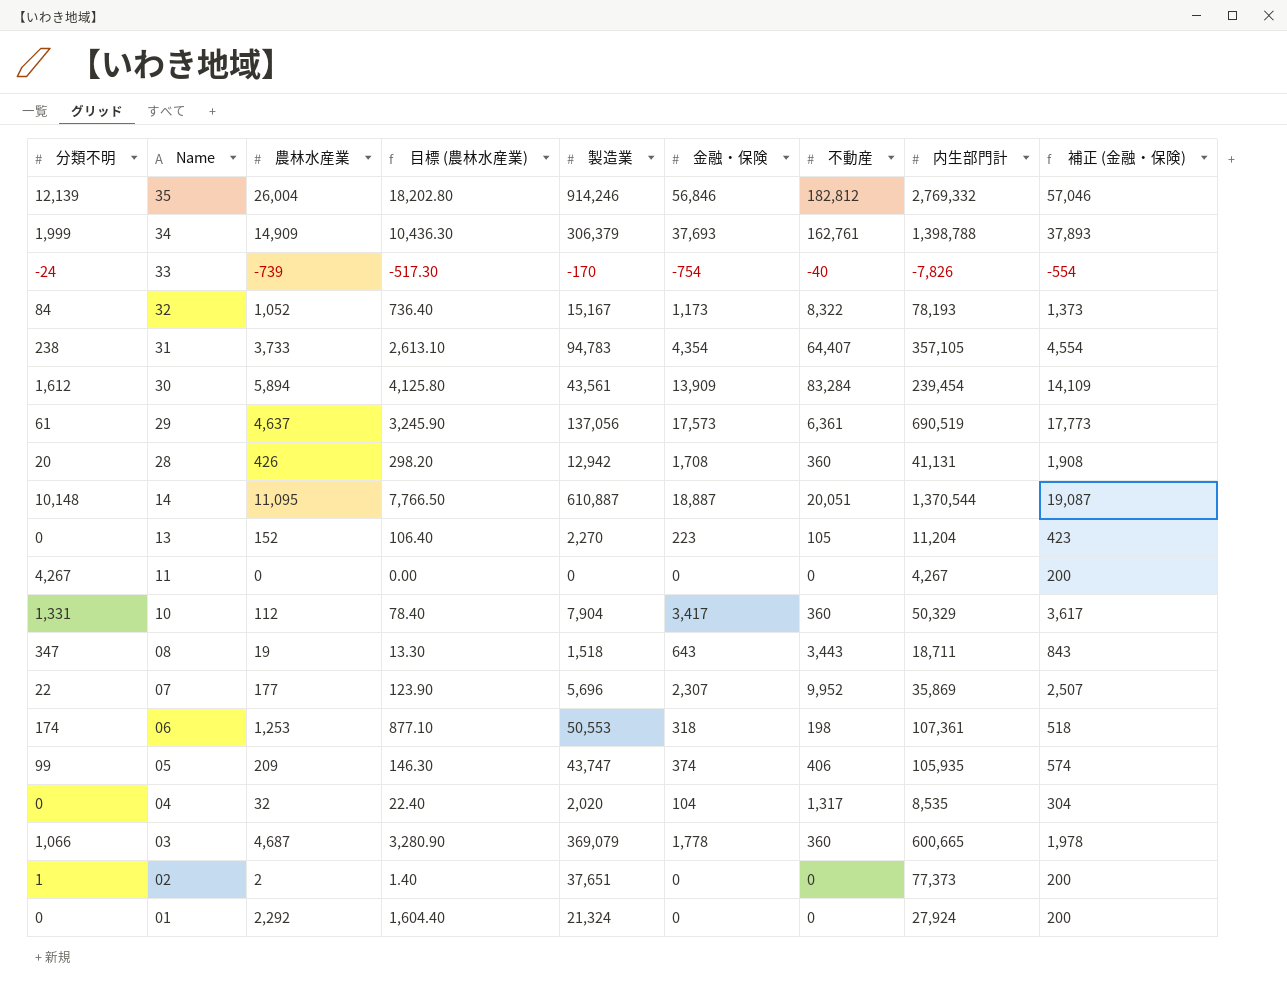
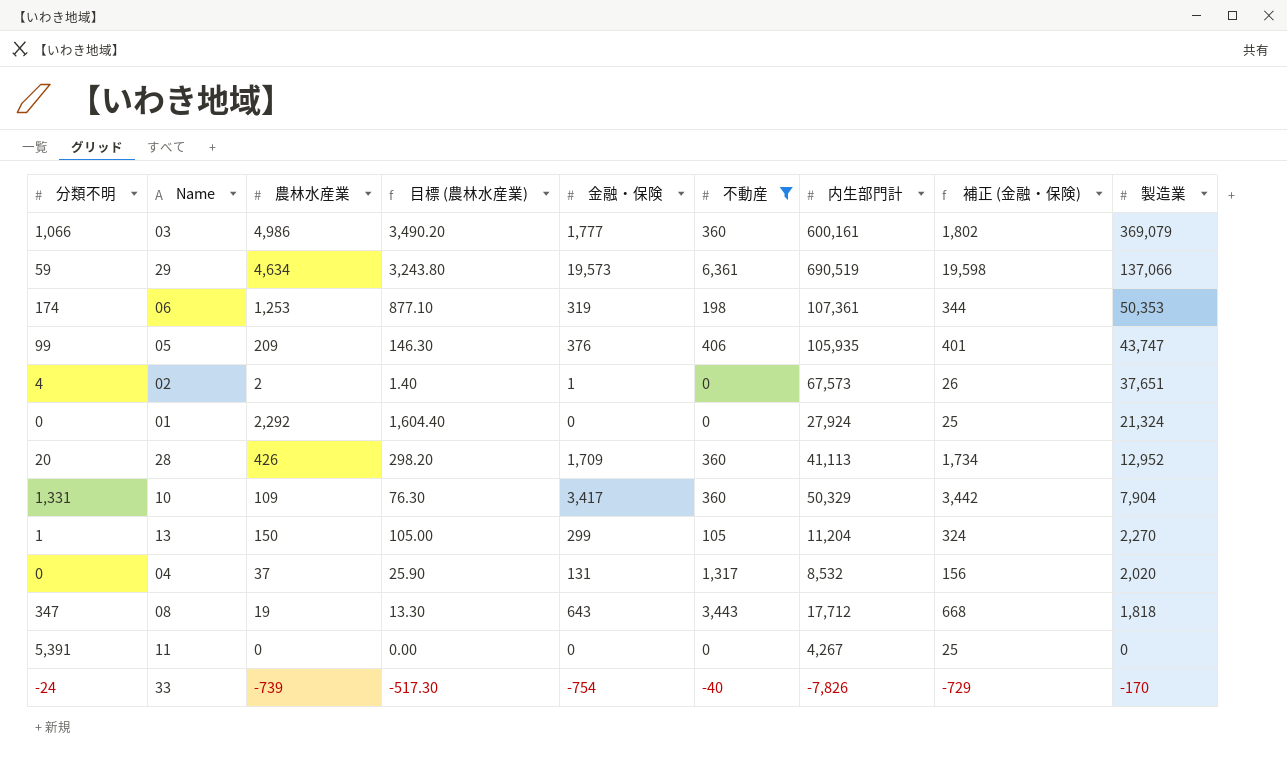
filter: none -> 不動産 <= 6,361
row order: Name descending -> 製造業 descending
column 補正 (金融・保険) | formula: [金融・保険] + 200 -> [金融・保険] + 25
column 製造業 | position: 5 -> 9
03 | 農林水産業: 4,687 -> 4,986
03 | 目標 (農林水産業): 3,280.90 -> 3,490.20
03 | 金融・保険: 1,778 -> 1,777
03 | 内生部門計: 600,665 -> 600,161
29 | 分類不明: 61 -> 59
29 | 農林水産業: 4,637 -> 4,634
29 | 目標 (農林水産業): 3,245.90 -> 3,243.80
29 | 金融・保険: 17,573 -> 19,573
29 | 製造業: 137,056 -> 137,066
06 | 金融・保険: 318 -> 319
06 | 製造業: 50,553 -> 50,353
05 | 金融・保険: 374 -> 376
02 | 分類不明: 1 -> 4
02 | 金融・保険: 0 -> 1
02 | 内生部門計: 77,373 -> 67,573
28 | 金融・保険: 1,708 -> 1,709
28 | 内生部門計: 41,131 -> 41,113
28 | 製造業: 12,942 -> 12,952
10 | 農林水産業: 112 -> 109
10 | 目標 (農林水産業): 78.40 -> 76.30
13 | 分類不明: 0 -> 1
13 | 農林水産業: 152 -> 150
13 | 目標 (農林水産業): 106.40 -> 105.00
13 | 金融・保険: 223 -> 299
04 | 農林水産業: 32 -> 37
04 | 目標 (農林水産業): 22.40 -> 25.90
04 | 金融・保険: 104 -> 131
04 | 内生部門計: 8,535 -> 8,532
08 | 内生部門計: 18,711 -> 17,712
08 | 製造業: 1,518 -> 1,818
11 | 分類不明: 4,267 -> 5,391

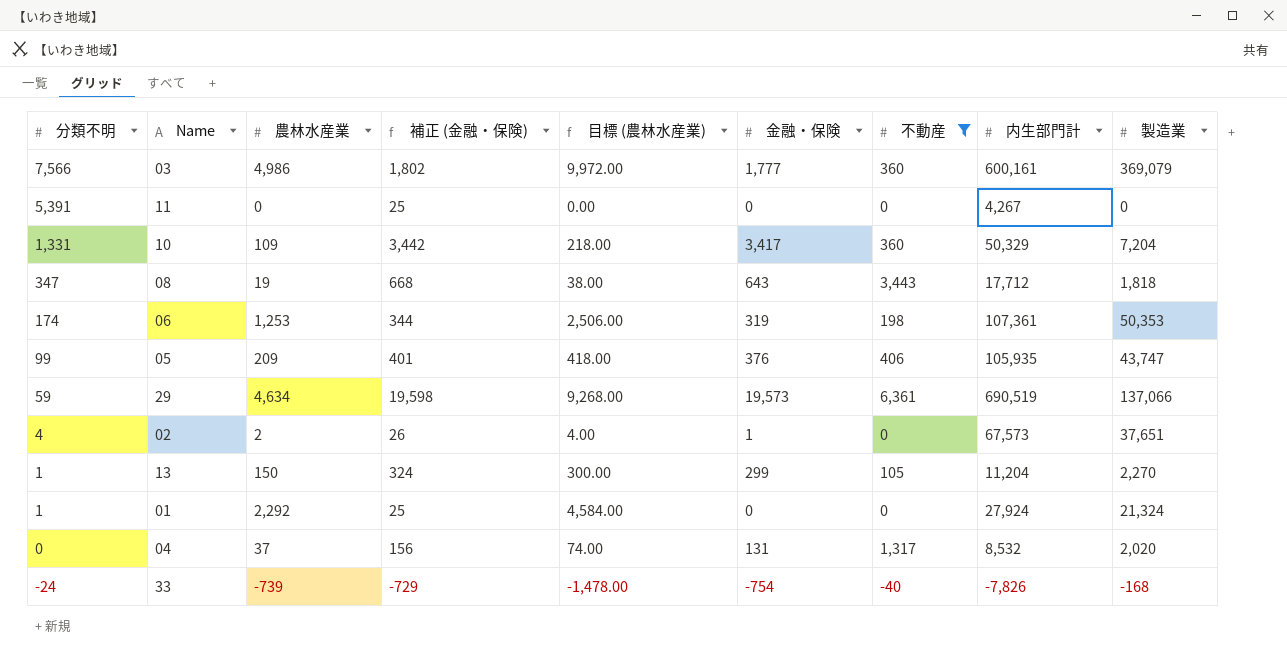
row order: 製造業 descending -> 分類不明 descending
column 補正 (金融・保険) | position: 8 -> 4
column 目標 (農林水産業) | formula: [農林水産業] * 0.7 -> [農林水産業] * 2
row 28: 20 | 426 | 298.20 | 1,709 | 360 | 41,113 | 1,734 | 12,952 -> none
03 | 分類不明: 1,066 -> 7,566
10 | 製造業: 7,904 -> 7,204
01 | 分類不明: 0 -> 1
33 | 製造業: -170 -> -168

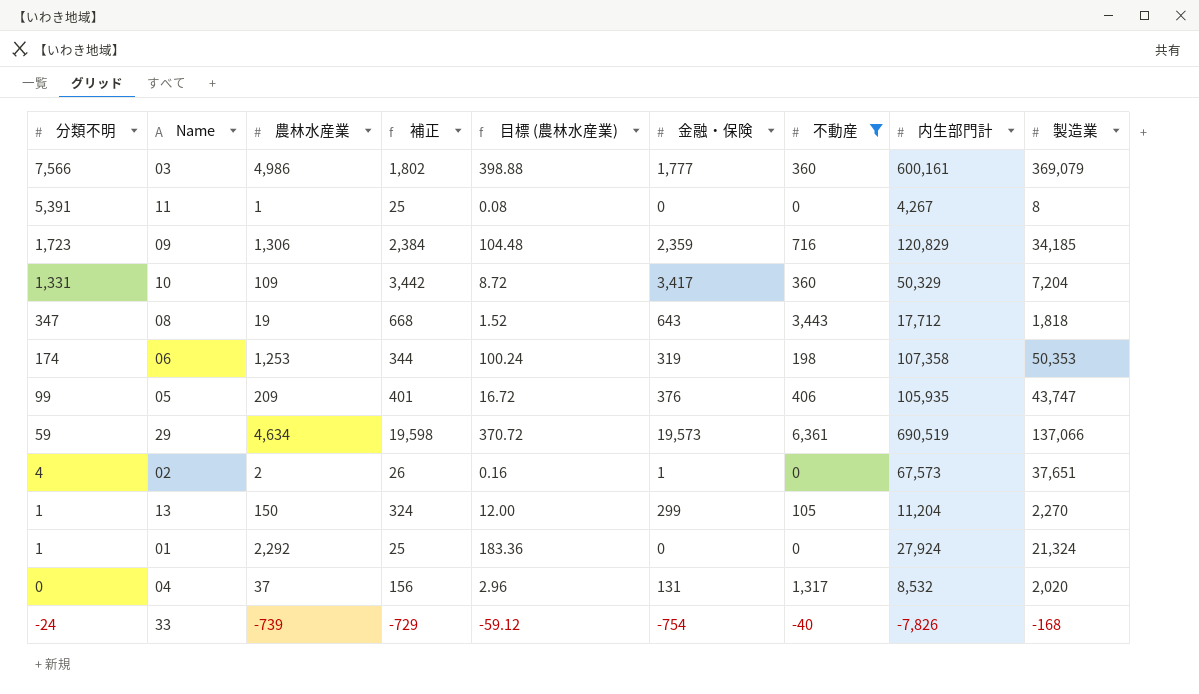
column name: 補正 (金融・保険) -> 補正
column 目標 (農林水産業) | formula: [農林水産業] * 2 -> [農林水産業] * 0.08
11 | 農林水産業: 0 -> 1
11 | 製造業: 0 -> 8
row 09: none -> 1,723 | 1,306 | 2,384 | 104.48 | 2,359 | 716 | 120,829 | 34,185
06 | 内生部門計: 107,361 -> 107,358

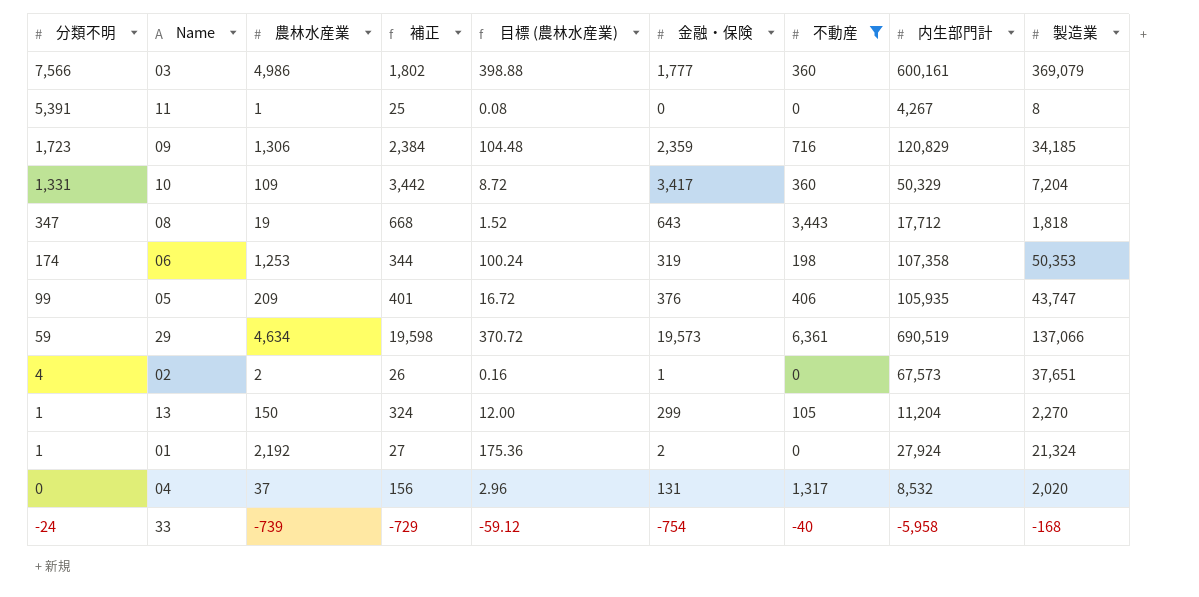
01 | 農林水産業: 2,292 -> 2,192
01 | 補正: 25 -> 27
01 | 目標 (農林水産業): 183.36 -> 175.36
01 | 金融・保険: 0 -> 2
33 | 内生部門計: -7,826 -> -5,958

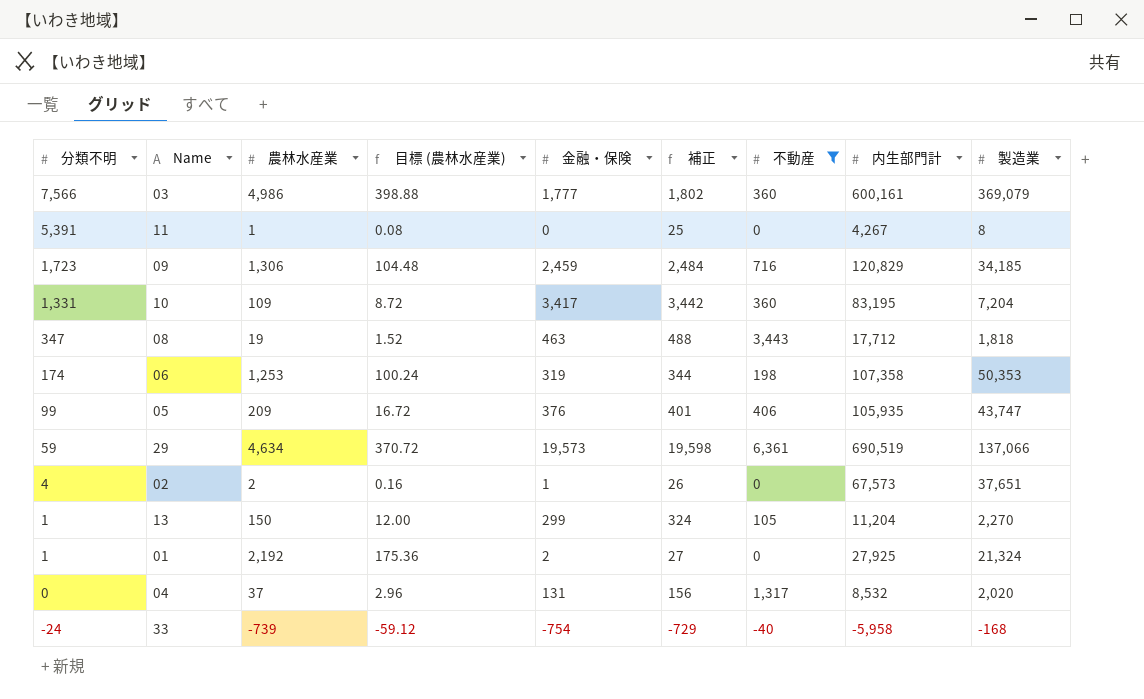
column 補正 | position: 4 -> 6
09 | 金融・保険: 2,359 -> 2,459
09 | 補正: 2,384 -> 2,484
10 | 内生部門計: 50,329 -> 83,195
08 | 金融・保険: 643 -> 463
08 | 補正: 668 -> 488
01 | 内生部門計: 27,924 -> 27,925

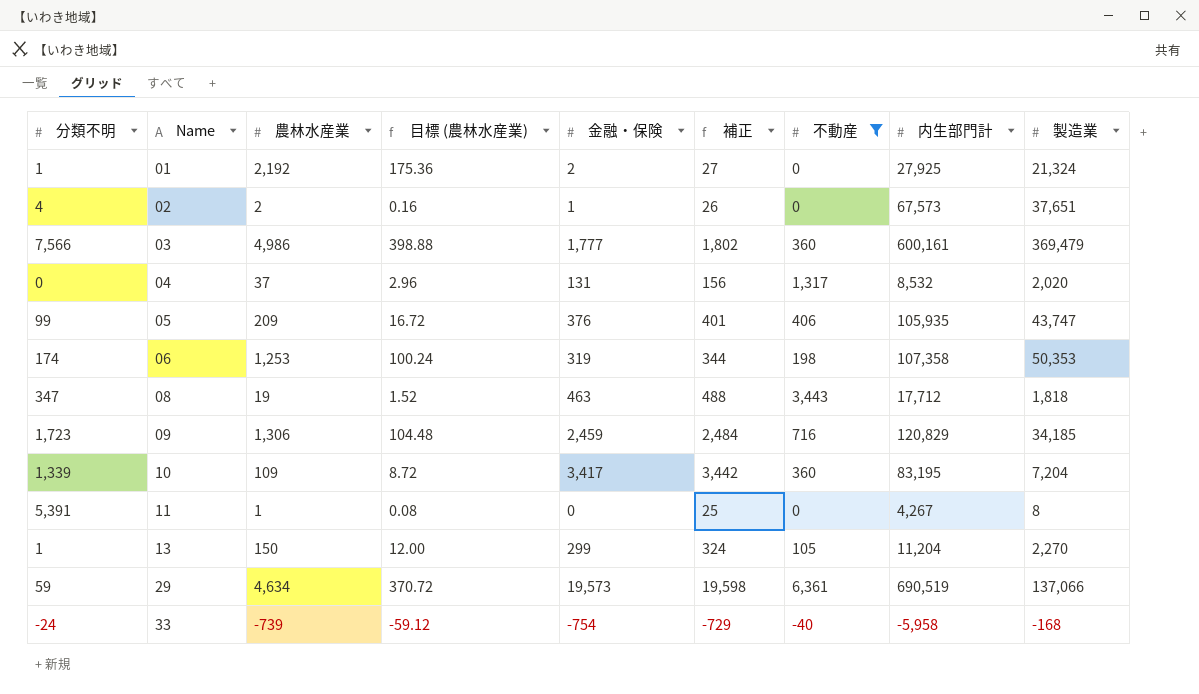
row order: 分類不明 descending -> Name ascending
03 | 製造業: 369,079 -> 369,479
10 | 分類不明: 1,331 -> 1,339

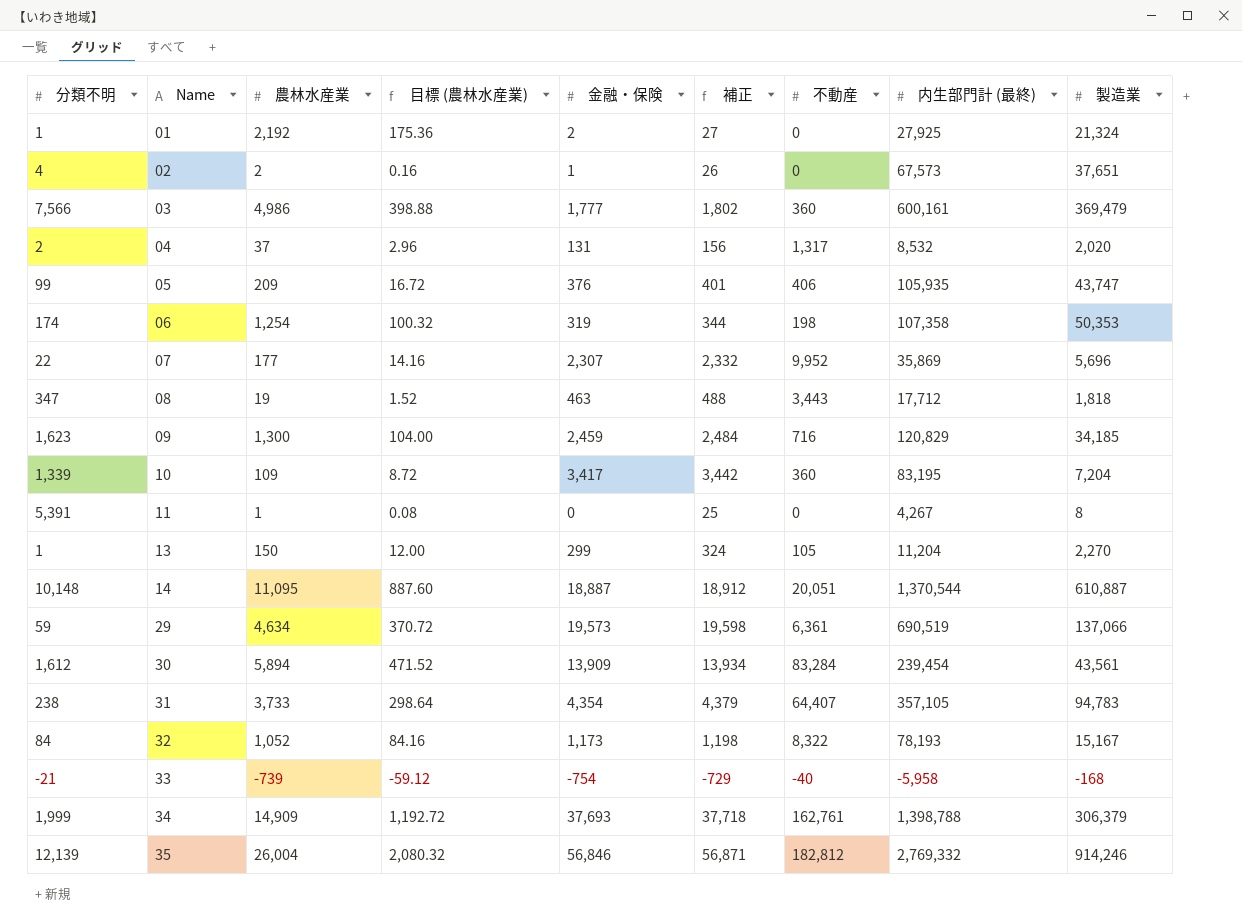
filter: 不動産 <= 6,361 -> none
column name: 内生部門計 -> 内生部門計 (最終)
04 | 分類不明: 0 -> 2
06 | 農林水産業: 1,253 -> 1,254
06 | 目標 (農林水産業): 100.24 -> 100.32
09 | 分類不明: 1,723 -> 1,623
09 | 農林水産業: 1,306 -> 1,300
09 | 目標 (農林水産業): 104.48 -> 104.00
33 | 分類不明: -24 -> -21

